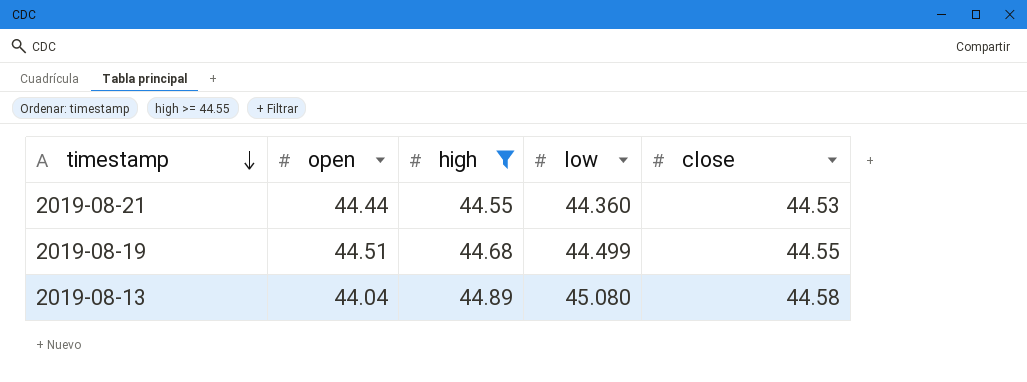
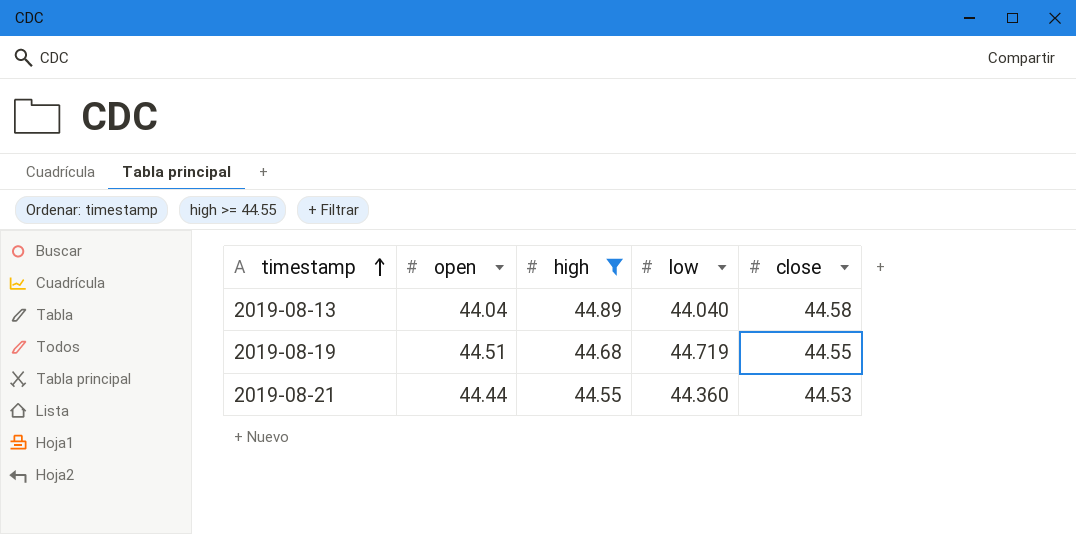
row order: timestamp descending -> timestamp ascending
2019-08-13 | low: 45.080 -> 44.040
2019-08-19 | low: 44.499 -> 44.719

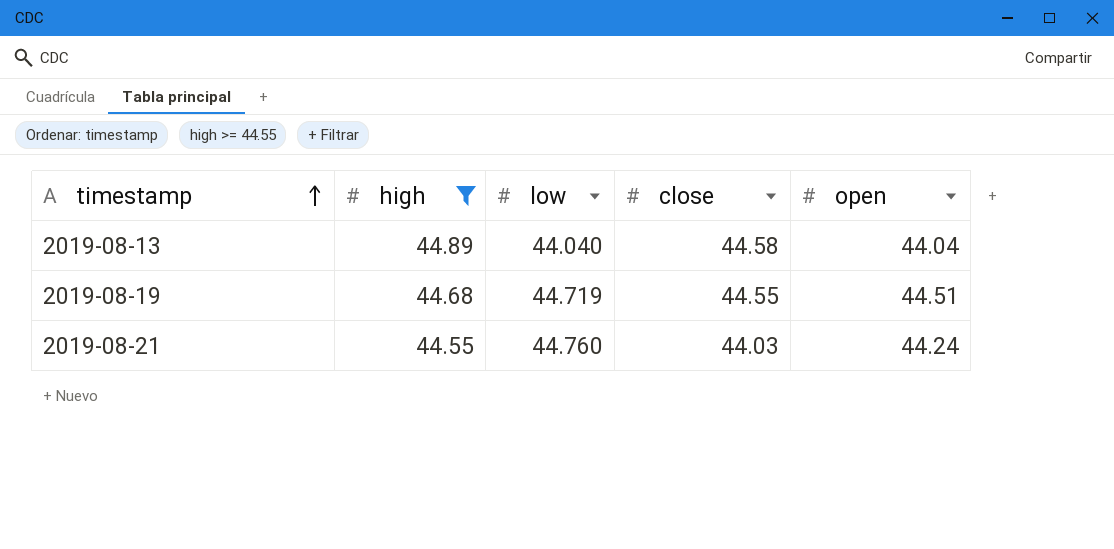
column open | position: 2 -> 5
2019-08-21 | low: 44.360 -> 44.760
2019-08-21 | close: 44.53 -> 44.03
2019-08-21 | open: 44.44 -> 44.24

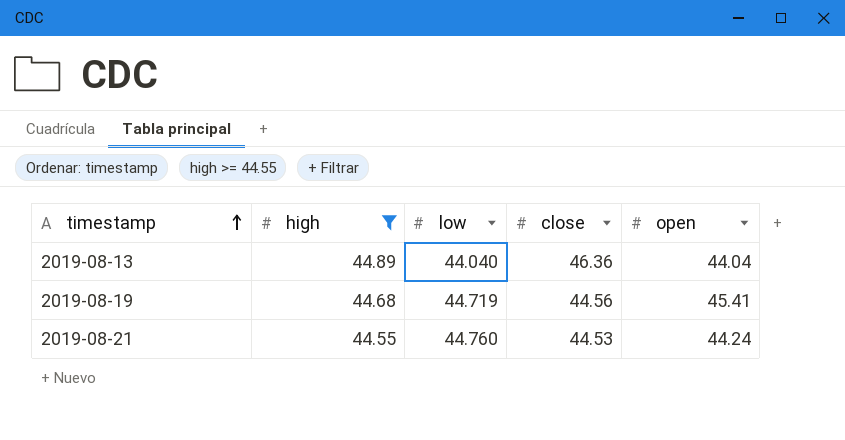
2019-08-13 | close: 44.58 -> 46.36
2019-08-19 | close: 44.55 -> 44.56
2019-08-19 | open: 44.51 -> 45.41
2019-08-21 | close: 44.03 -> 44.53

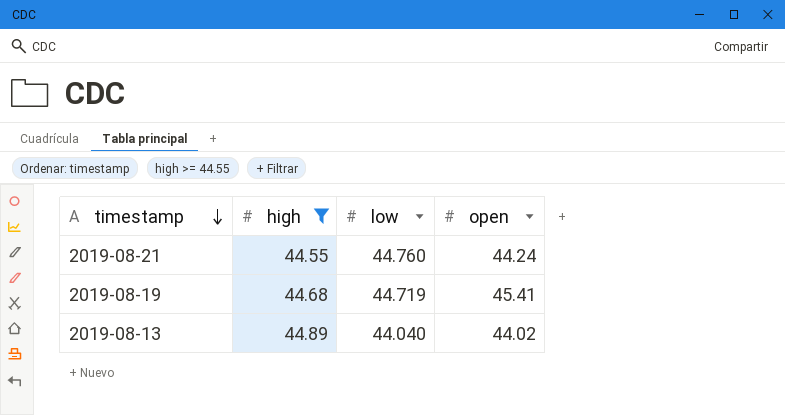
row order: timestamp ascending -> timestamp descending
column close | position: 4 -> none
2019-08-13 | open: 44.04 -> 44.02

